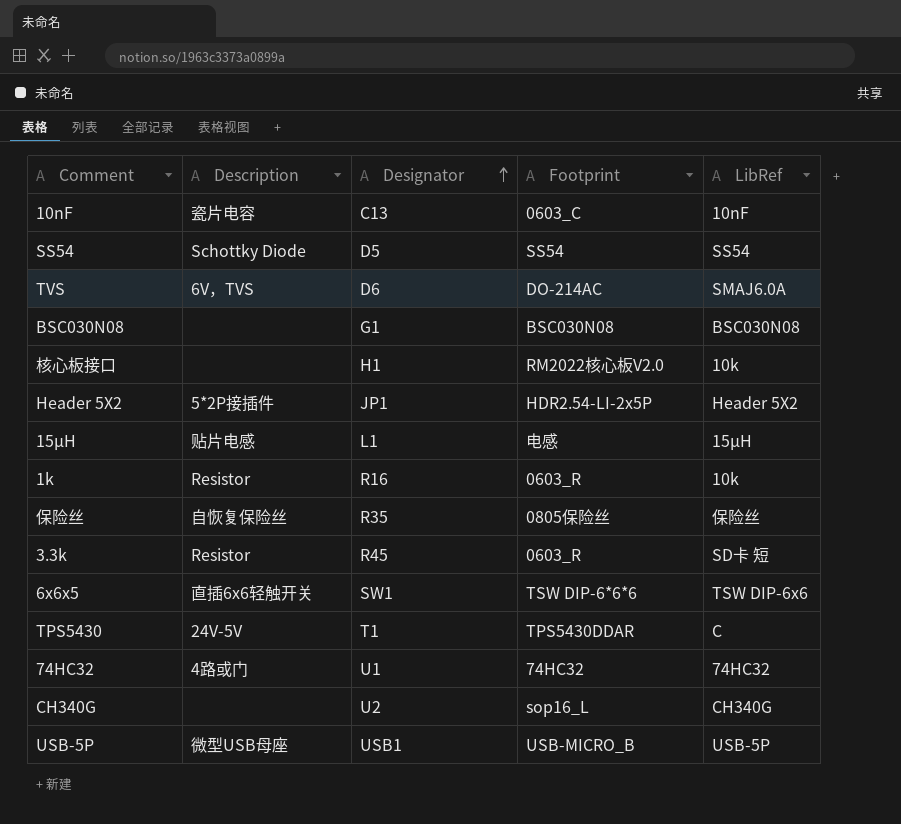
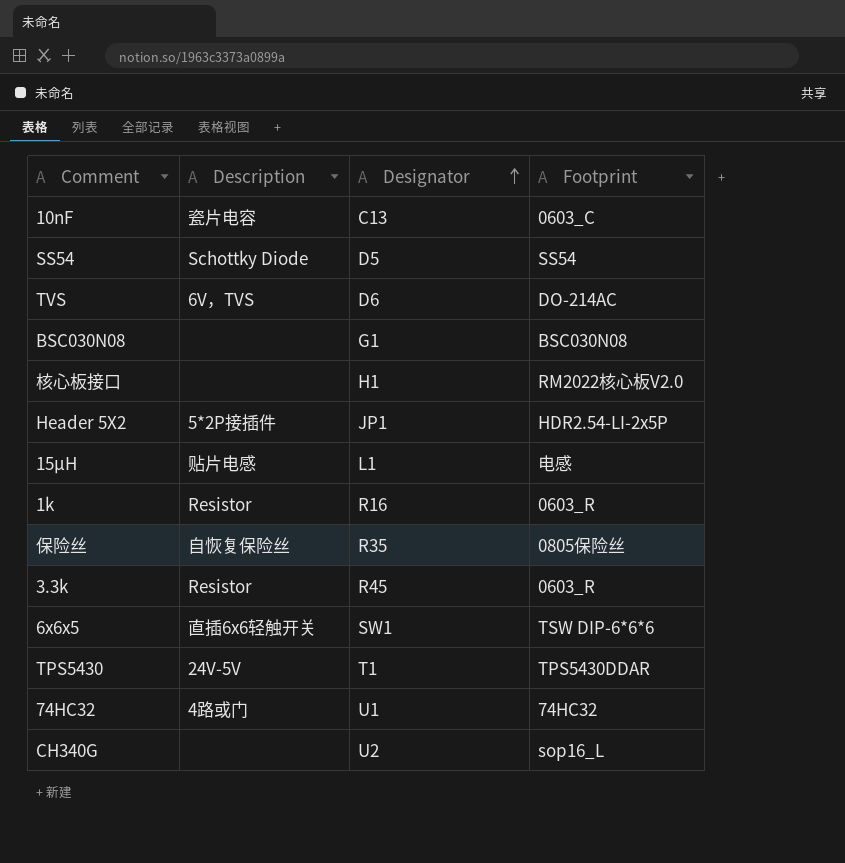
column LibRef | position: 5 -> none
row USB-5P: 微型USB母座 | USB1 | USB-MICRO_B | USB-5P -> none

